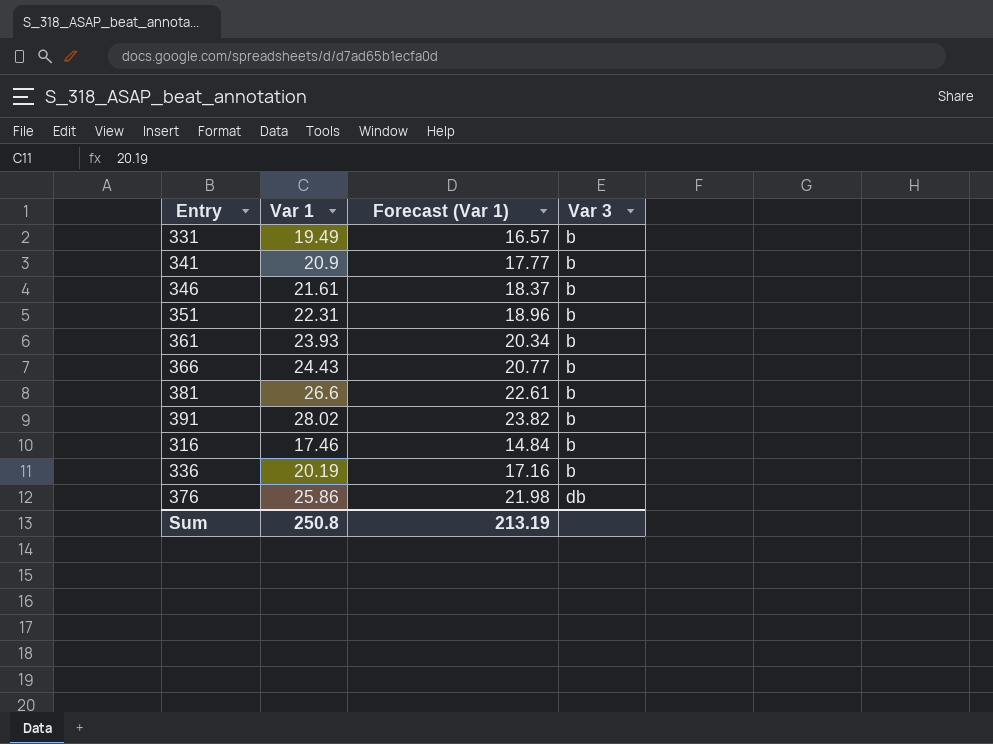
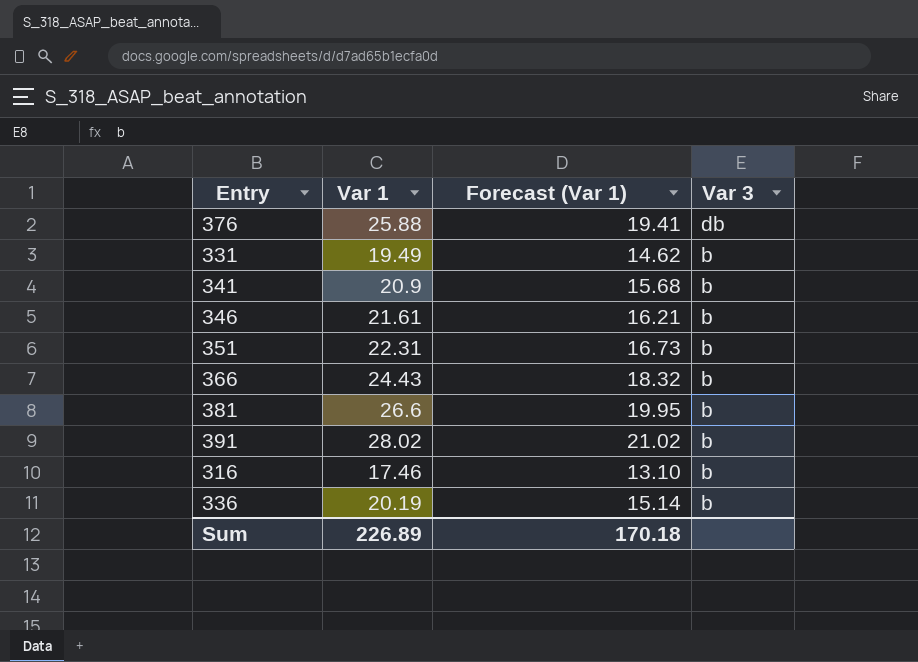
row order: Var 3 ascending -> Var 3 descending
column Forecast (Var 1) | formula: [Var 1] * 0.85 -> [Var 1] * 0.75
row 361: 23.93 | 20.34 | b -> none
376 | Var 1: 25.86 -> 25.88
Sum | Var 1: 250.8 -> 226.89
Sum | Forecast (Var 1): 213.19 -> 170.18

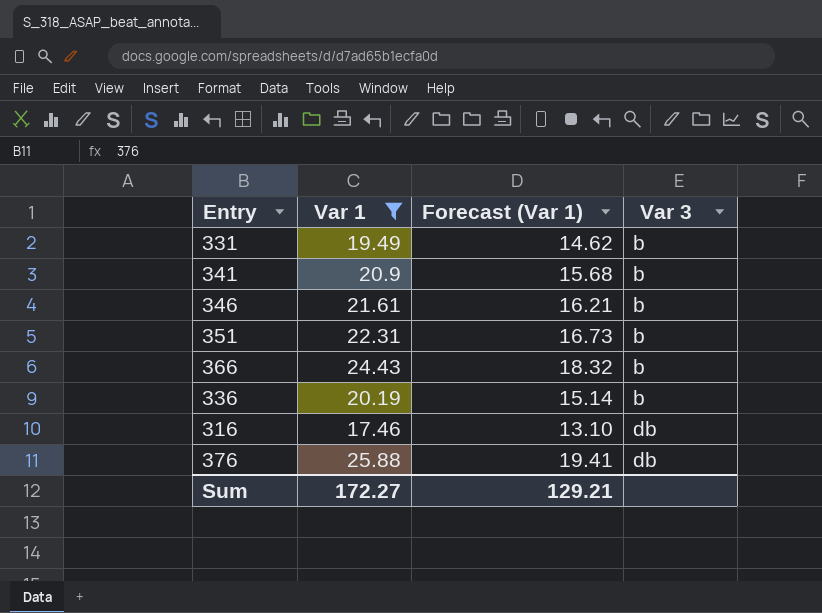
filter: none -> Var 1 <= 25.88
row order: Var 3 descending -> Var 3 ascending
316 | Var 3: b -> db
Sum | Var 1: 226.89 -> 172.27
Sum | Forecast (Var 1): 170.18 -> 129.21

